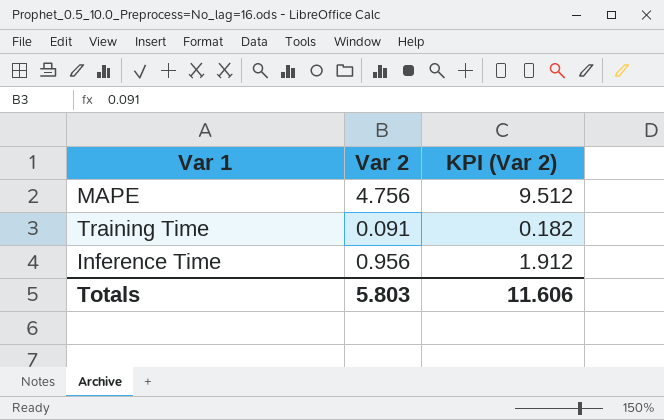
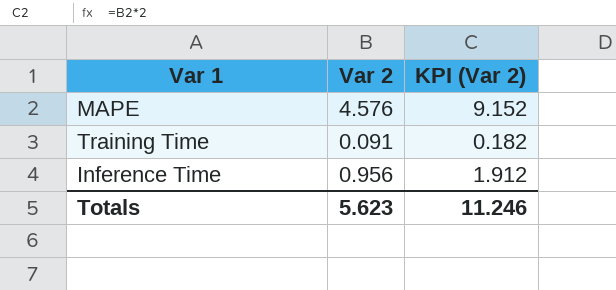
MAPE | Var 2: 4.756 -> 4.576
MAPE | KPI (Var 2): 9.512 -> 9.152
Totals | Var 2: 5.803 -> 5.623
Totals | KPI (Var 2): 11.606 -> 11.246

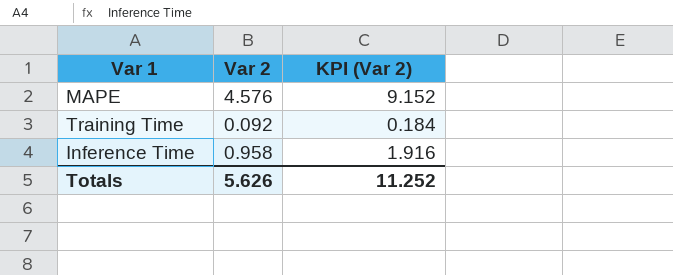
Training Time | Var 2: 0.091 -> 0.092
Training Time | KPI (Var 2): 0.182 -> 0.184
Inference Time | Var 2: 0.956 -> 0.958
Inference Time | KPI (Var 2): 1.912 -> 1.916
Totals | Var 2: 5.623 -> 5.626
Totals | KPI (Var 2): 11.246 -> 11.252

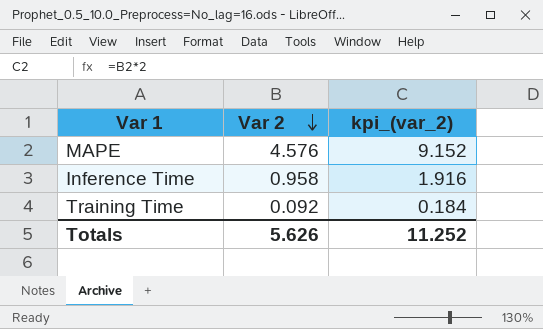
row order: none -> Var 2 descending
column name: KPI (Var 2) -> kpi_(var_2)

